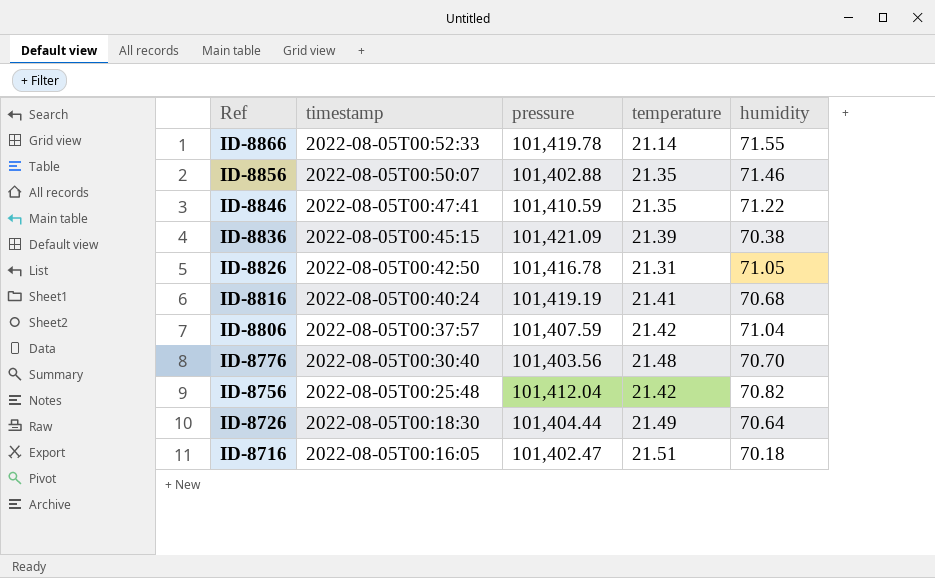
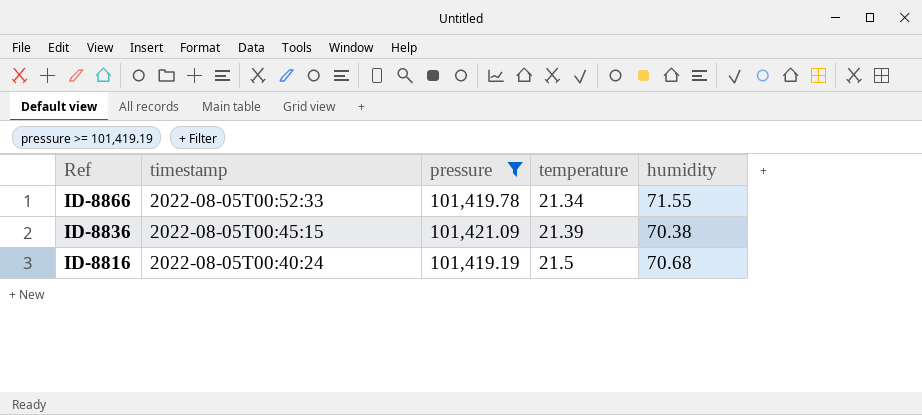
filter: none -> pressure >= 101,419.19
ID-8866 | temperature: 21.14 -> 21.34
ID-8816 | temperature: 21.41 -> 21.5

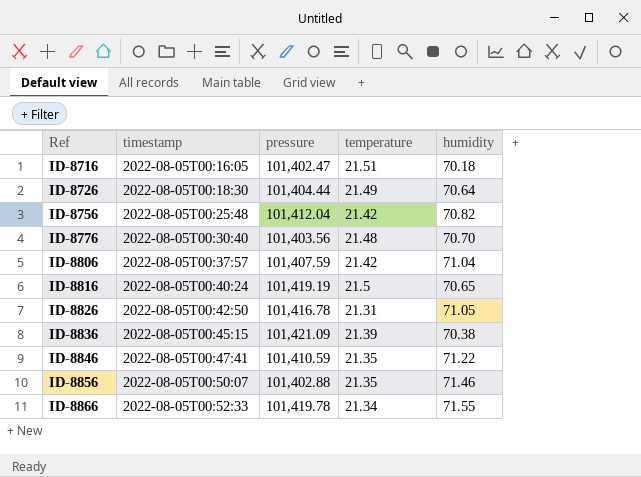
filter: pressure >= 101,419.19 -> none
row order: Ref descending -> Ref ascending
ID-8816 | humidity: 70.68 -> 70.65

